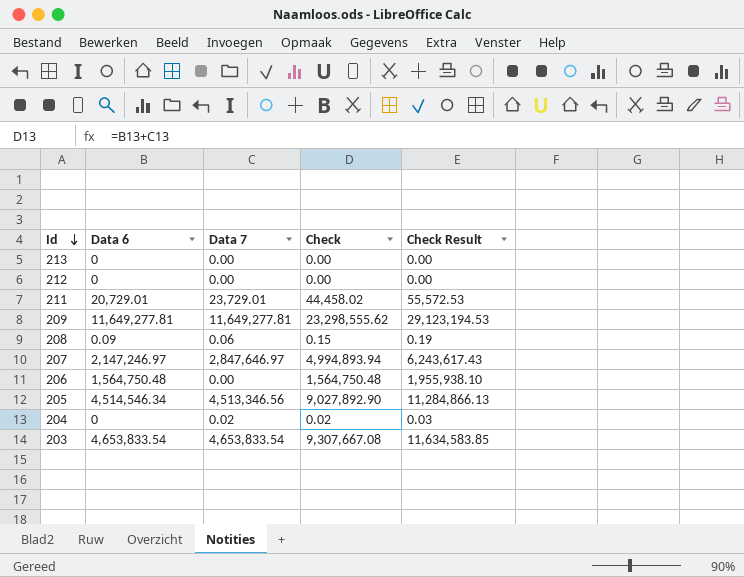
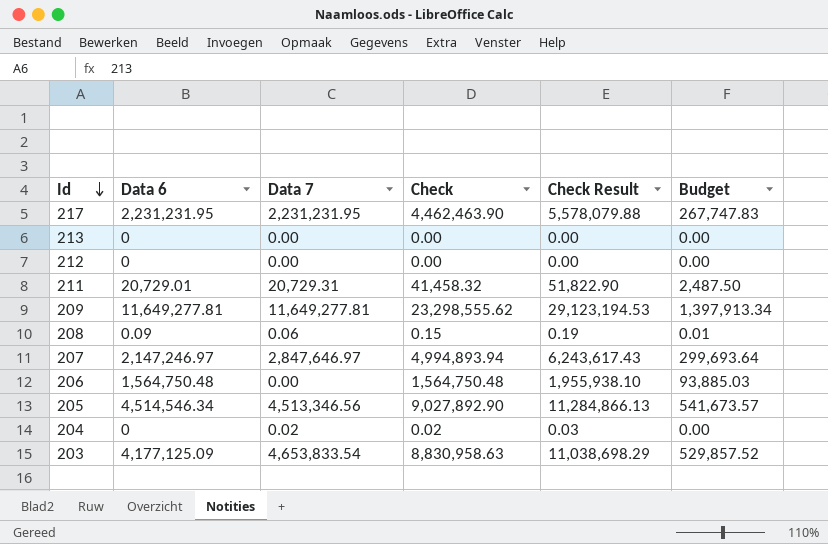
column Budget | formula: none -> [Check] * 0.06
row 217: none -> 2,231,231.95 | 2,231,231.95 | 4,462,463.90 | 5,578,079.88 | 267,747.83
211 | Data 7: 23,729.01 -> 20,729.31
211 | Check: 44,458.02 -> 41,458.32
211 | Check Result: 55,572.53 -> 51,822.90
203 | Data 6: 4,653,833.54 -> 4,177,125.09
203 | Check: 9,307,667.08 -> 8,830,958.63
203 | Check Result: 11,634,583.85 -> 11,038,698.29

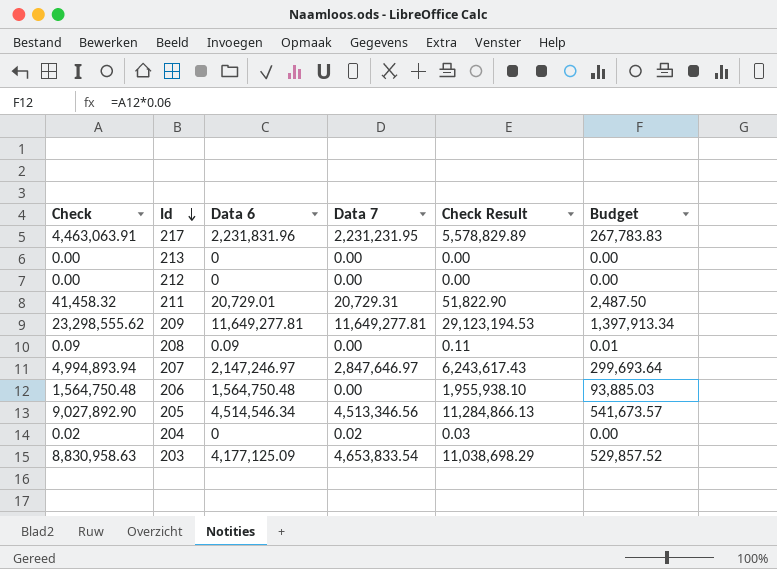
column Check | position: 4 -> 1
217 | Check: 4,462,463.90 -> 4,463,063.91
217 | Data 6: 2,231,231.95 -> 2,231,831.96
217 | Check Result: 5,578,079.88 -> 5,578,829.89
217 | Budget: 267,747.83 -> 267,783.83
208 | Check: 0.15 -> 0.09
208 | Data 7: 0.06 -> 0.00
208 | Check Result: 0.19 -> 0.11

